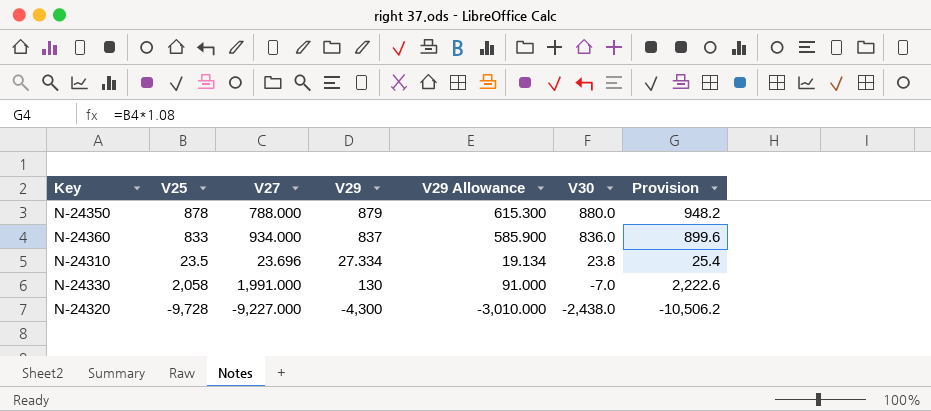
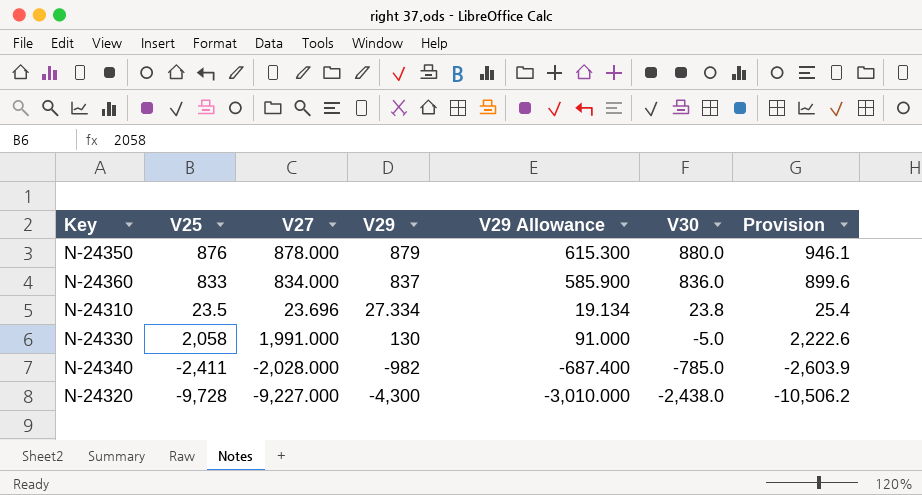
N-24350 | V25: 878 -> 876
N-24350 | V27: 788.000 -> 878.000
N-24350 | Provision: 948.2 -> 946.1
N-24360 | V27: 934.000 -> 834.000
N-24330 | V30: -7.0 -> -5.0
row N-24340: none -> -2,411 | -2,028.000 | -982 | -687.400 | -785.0 | -2,603.9

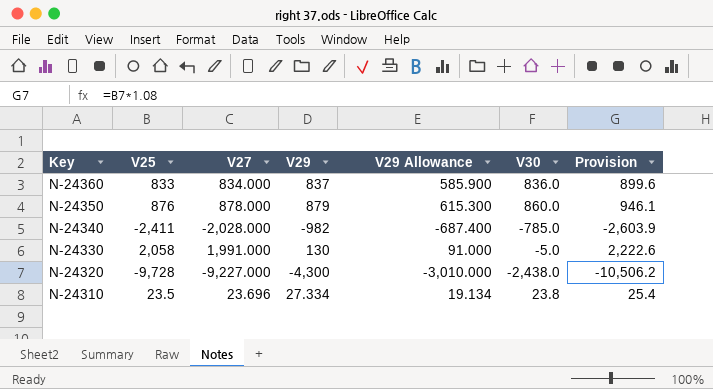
row order: V30 descending -> Key descending
N-24350 | V30: 880.0 -> 860.0

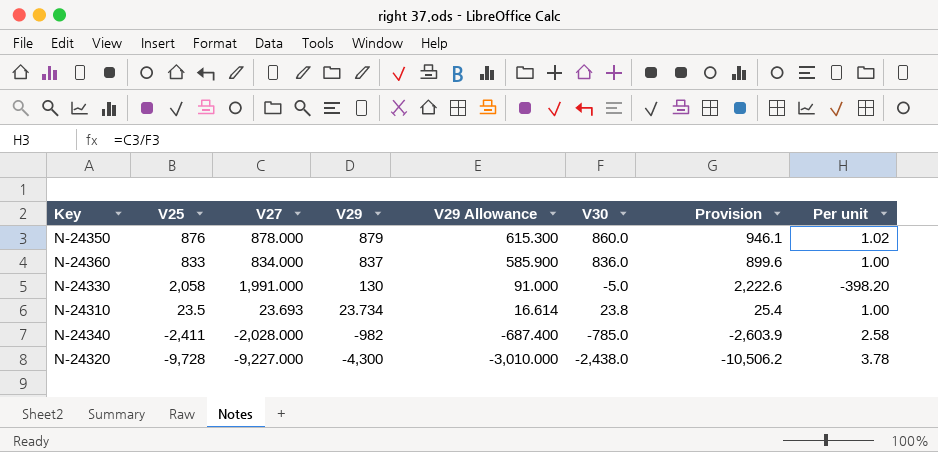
row order: Key descending -> V29 descending
column Per unit | formula: none -> [V27] / [V30]
N-24310 | V27: 23.696 -> 23.693
N-24310 | V29: 27.334 -> 23.734
N-24310 | V29 Allowance: 19.134 -> 16.614

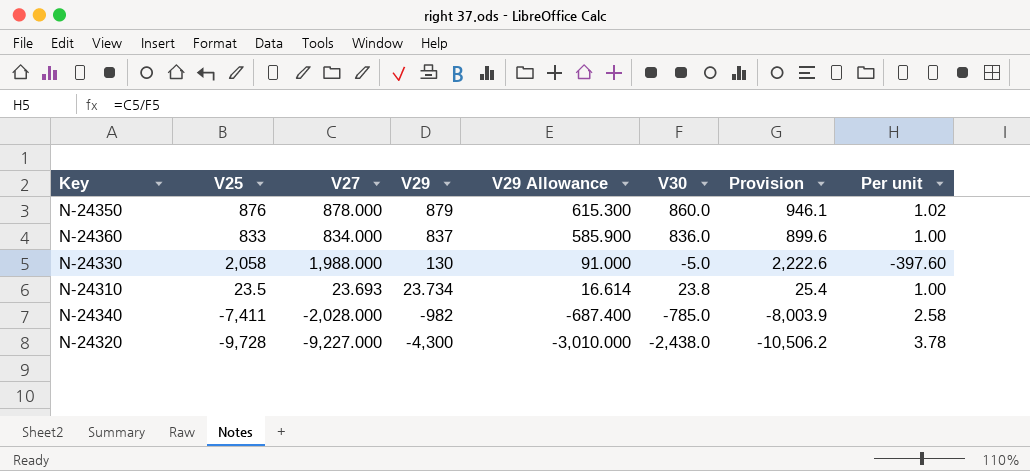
N-24330 | V27: 1,991.000 -> 1,988.000
N-24330 | Per unit: -398.20 -> -397.60
N-24340 | V25: -2,411 -> -7,411
N-24340 | Provision: -2,603.9 -> -8,003.9

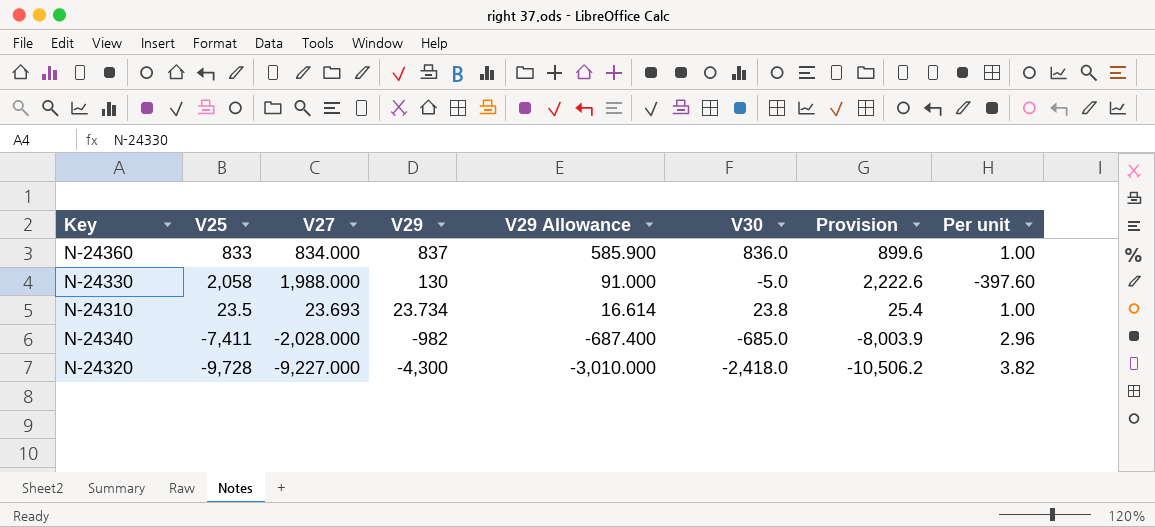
row N-24350: 876 | 878.000 | 879 | 615.300 | 860.0 | 946.1 | 1.02 -> none
N-24340 | V30: -785.0 -> -685.0
N-24340 | Per unit: 2.58 -> 2.96
N-24320 | V30: -2,438.0 -> -2,418.0
N-24320 | Per unit: 3.78 -> 3.82

